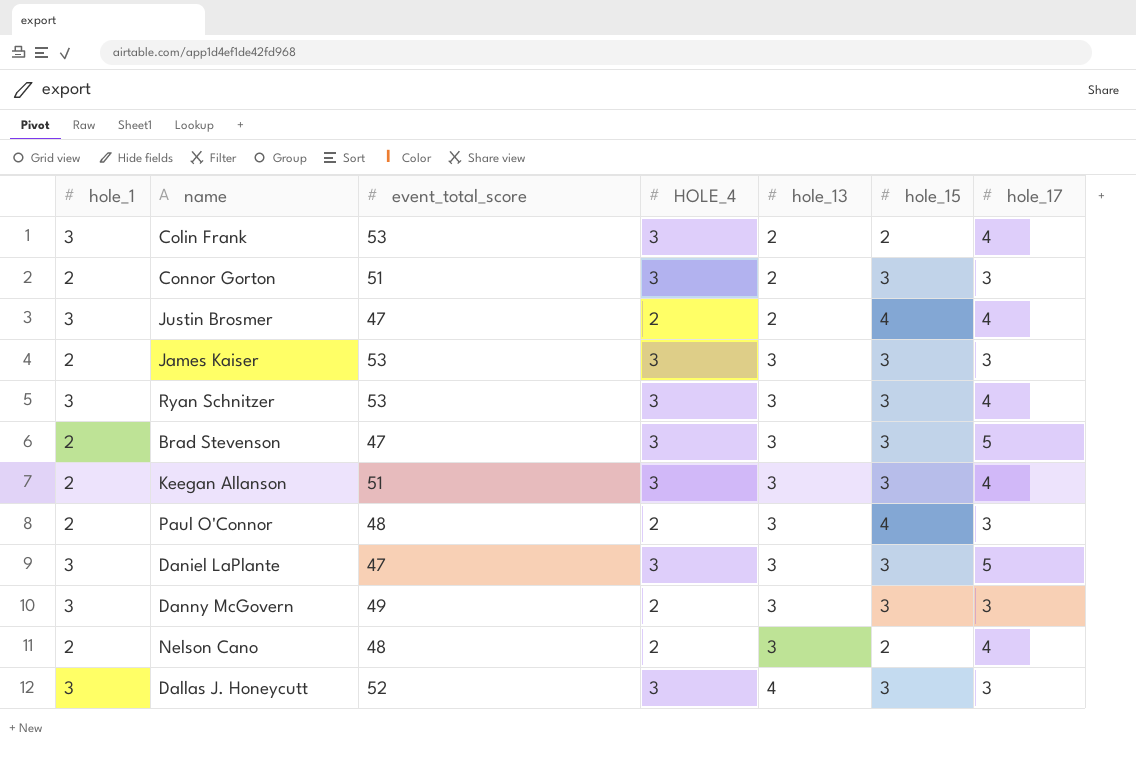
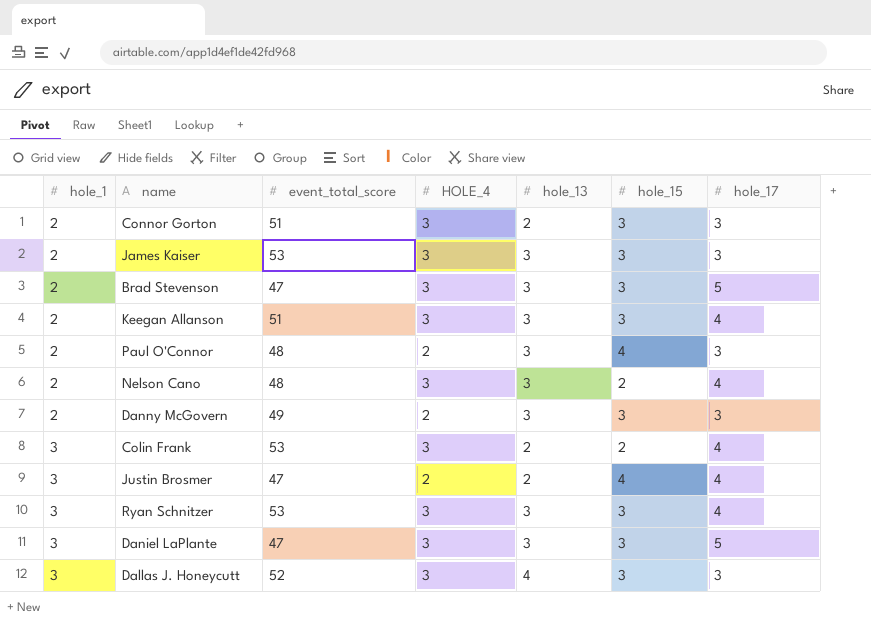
row order: hole_13 ascending -> hole_1 ascending
Nelson Cano | HOLE_4: 2 -> 3
Danny McGovern | hole_1: 3 -> 2

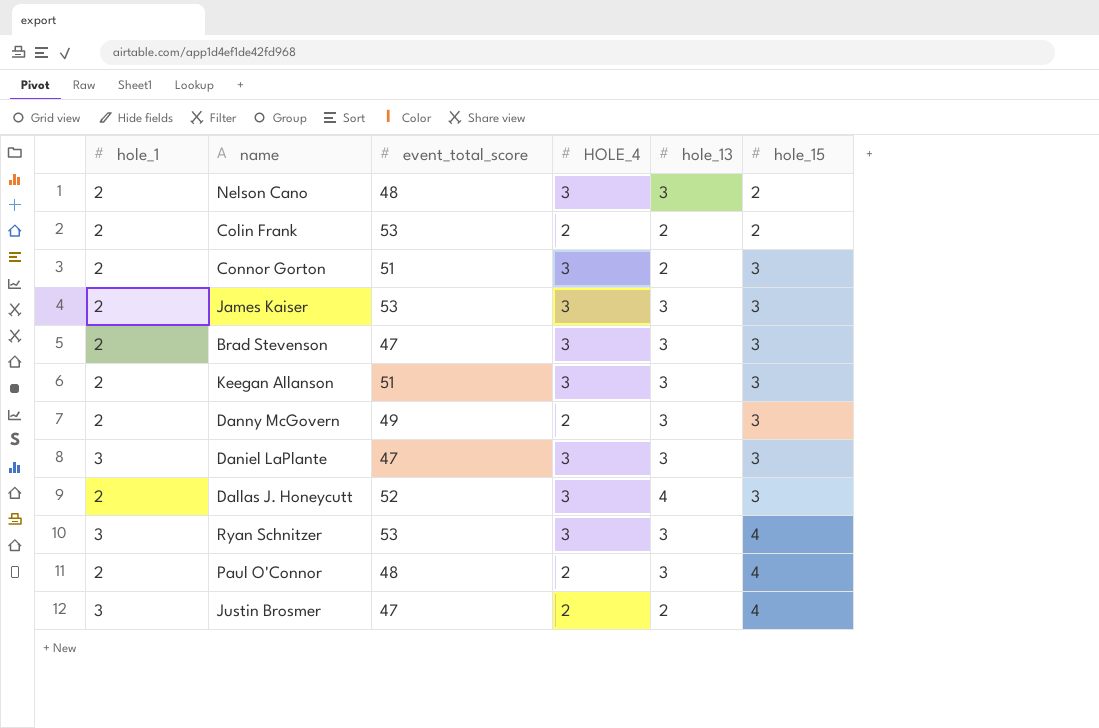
row order: hole_1 ascending -> hole_15 ascending
column hole_17 | position: 7 -> none
Colin Frank | hole_1: 3 -> 2
Colin Frank | HOLE_4: 3 -> 2
Dallas J. Honeycutt | hole_1: 3 -> 2
Ryan Schnitzer | hole_15: 3 -> 4

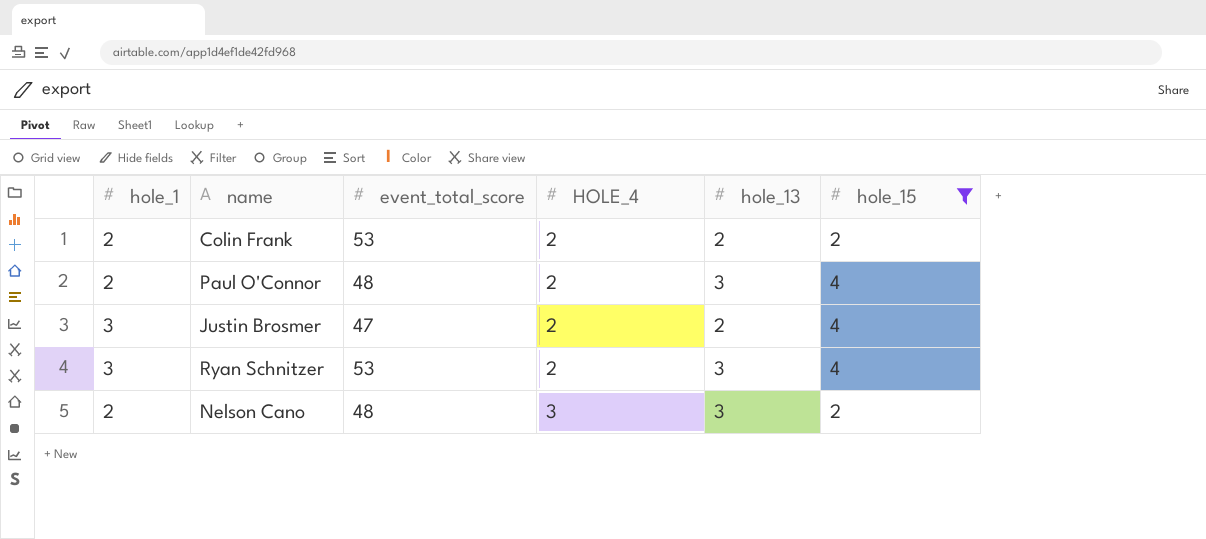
filter: none -> hole_15 != 3
row order: hole_15 ascending -> HOLE_4 ascending
Ryan Schnitzer | HOLE_4: 3 -> 2

